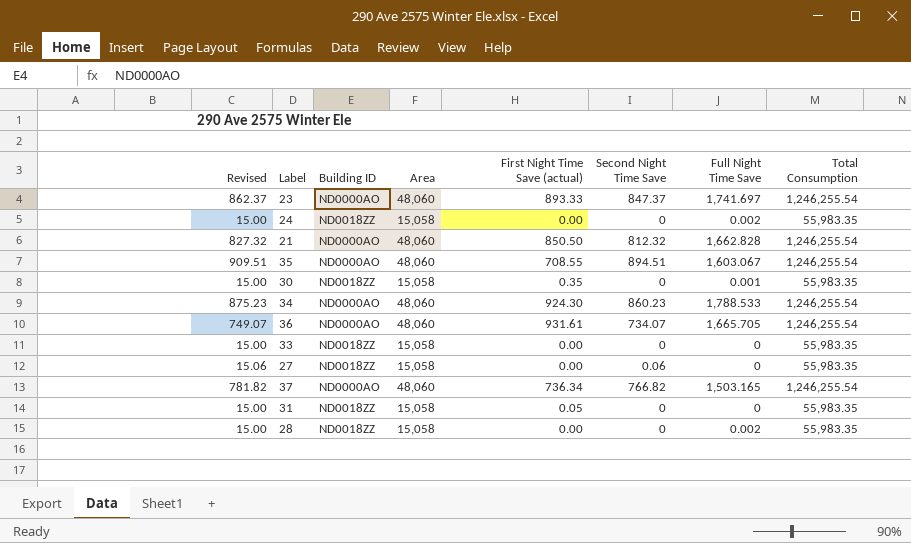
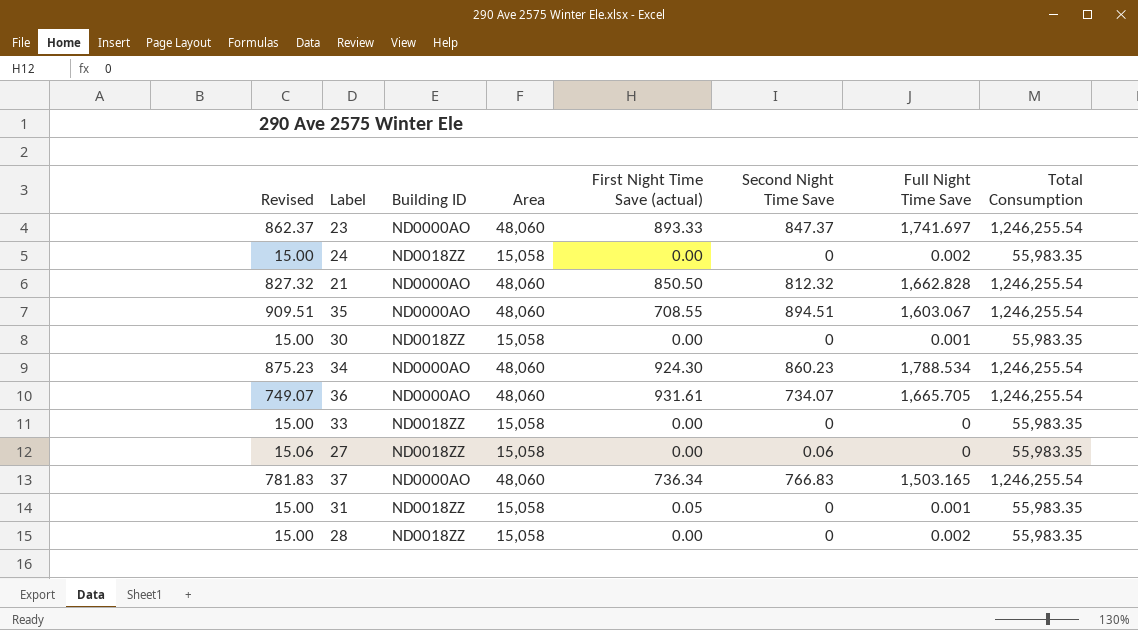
30 | First Night Time Save (actual): 0.35 -> 0.00
34 | Full Night Time Save: 1,788.533 -> 1,788.534
37 | Revised: 781.82 -> 781.83
37 | Second Night Time Save: 766.82 -> 766.83
31 | Full Night Time Save: 0 -> 0.001

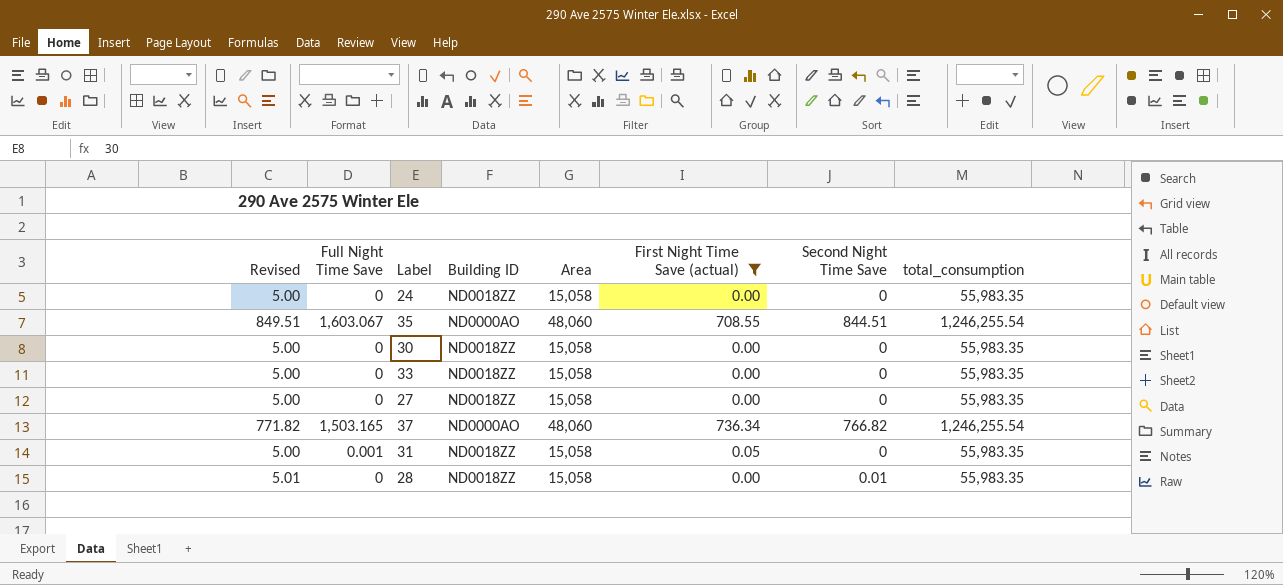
filter: none -> First Night Time Save (actual) <= 736.34
column Revised | formula: [Second Night Time Save] + 15 -> [Second Night Time Save] + 5
column Full Night Time Save | position: 7 -> 2
column name: Total Consumption -> total_consumption
24 | Full Night Time Save: 0.002 -> 0
35 | Second Night Time Save: 894.51 -> 844.51
30 | Full Night Time Save: 0.001 -> 0
27 | Second Night Time Save: 0.06 -> 0
37 | Second Night Time Save: 766.83 -> 766.82
28 | Full Night Time Save: 0.002 -> 0
28 | Second Night Time Save: 0 -> 0.01

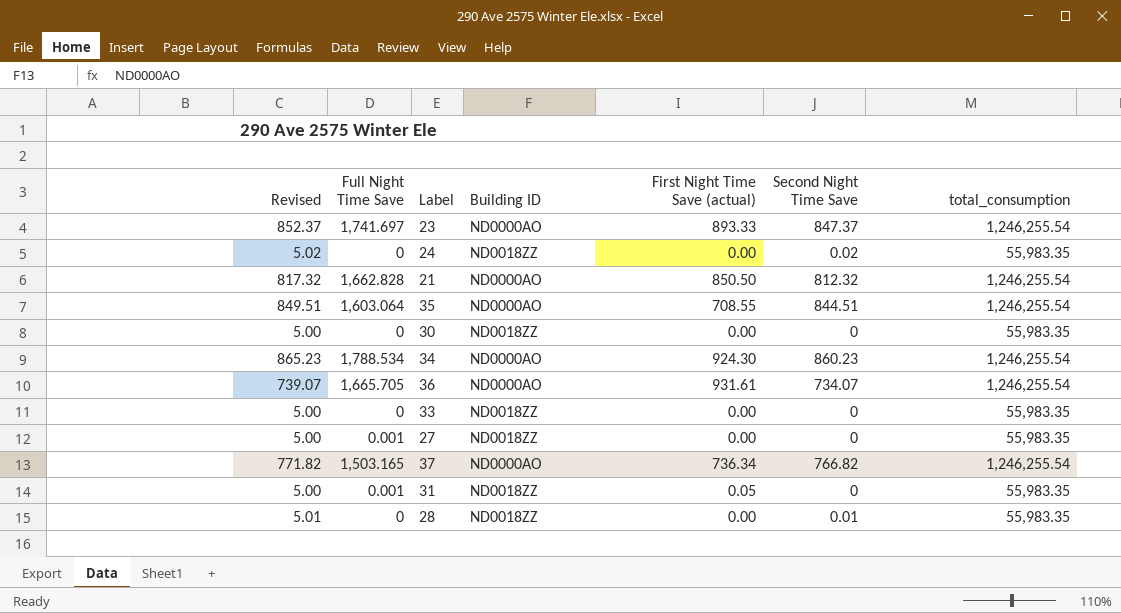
filter: First Night Time Save (actual) <= 736.34 -> none
column Area | position: 5 -> none
24 | Revised: 5.00 -> 5.02
24 | Second Night Time Save: 0 -> 0.02
35 | Full Night Time Save: 1,603.067 -> 1,603.064
27 | Full Night Time Save: 0 -> 0.001

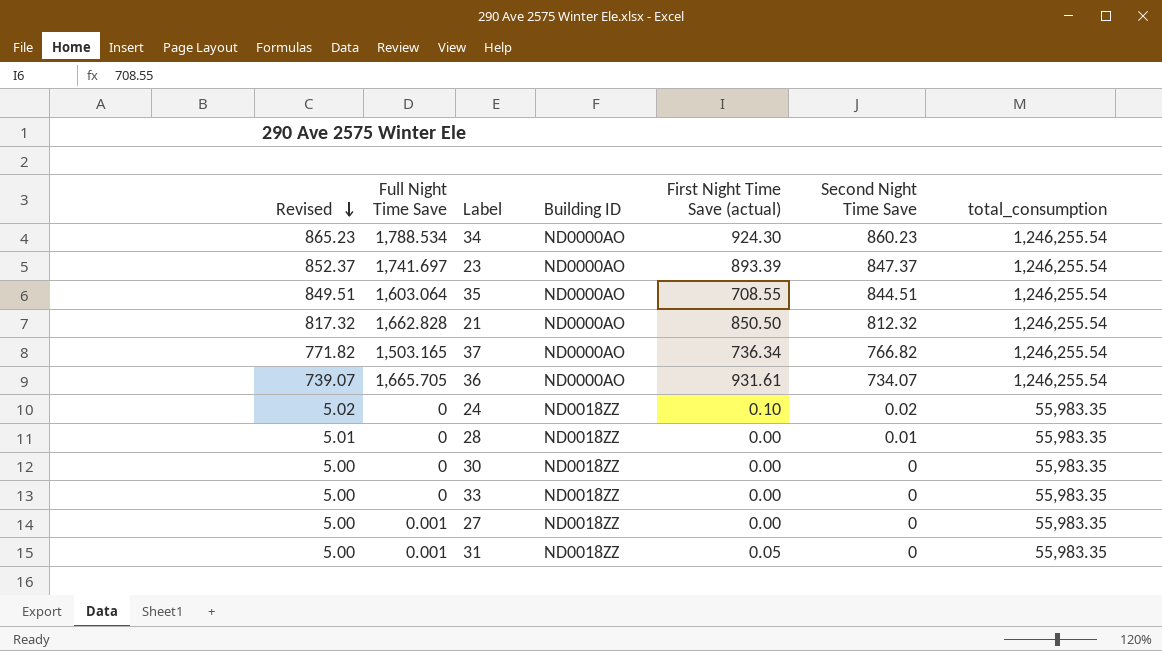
row order: none -> Revised descending
23 | First Night Time Save (actual): 893.33 -> 893.39
24 | First Night Time Save (actual): 0.00 -> 0.10

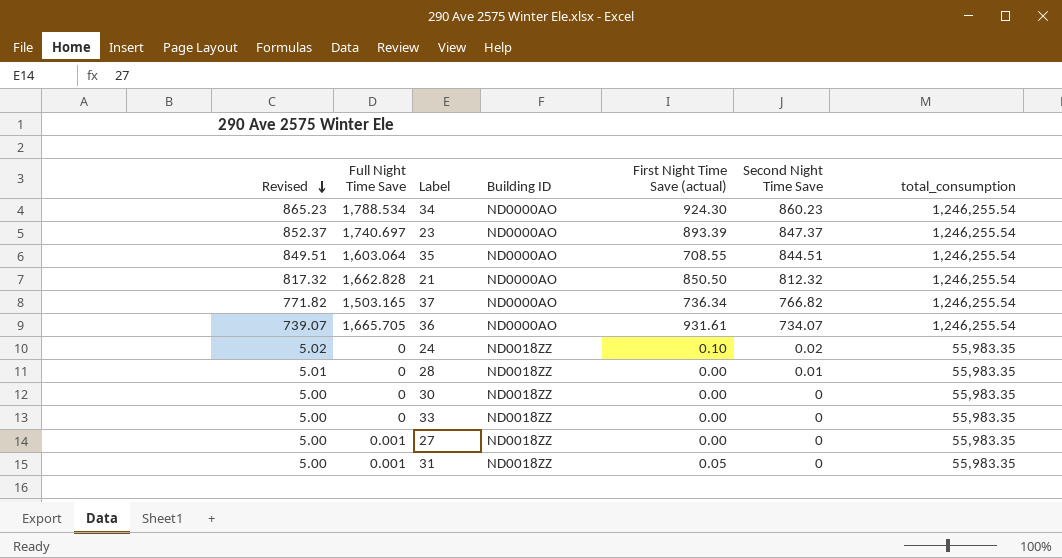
23 | Full Night Time Save: 1,741.697 -> 1,740.697

